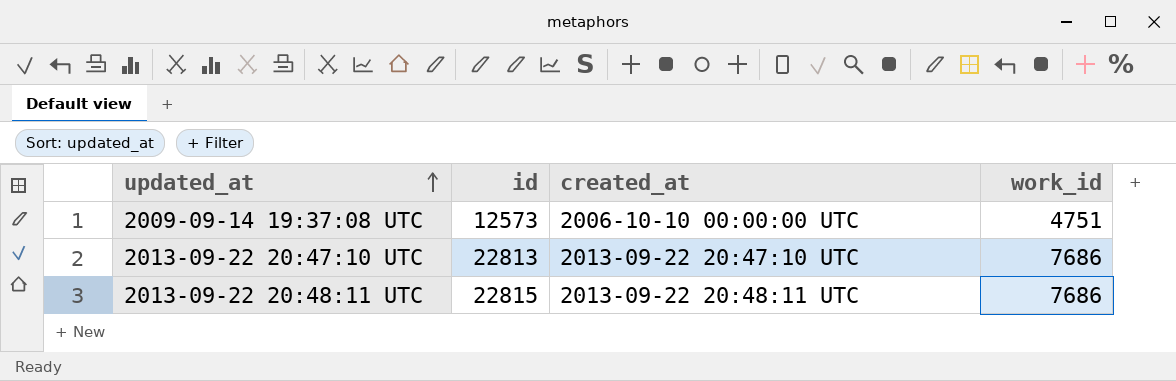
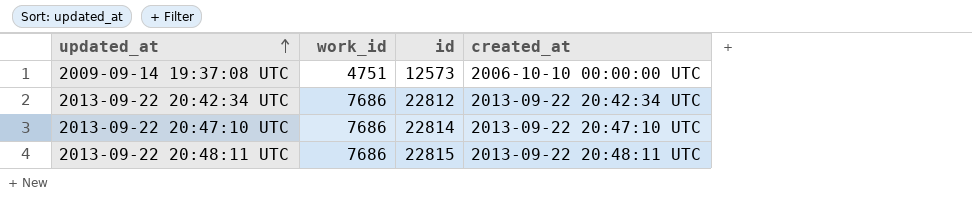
column work_id | position: 4 -> 2
row 2013-09-22 20:42:34 UTC: none -> 7686 | 22812 | 2013-09-22 20:42:34 UTC
2013-09-22 20:47:10 UTC | id: 22813 -> 22814

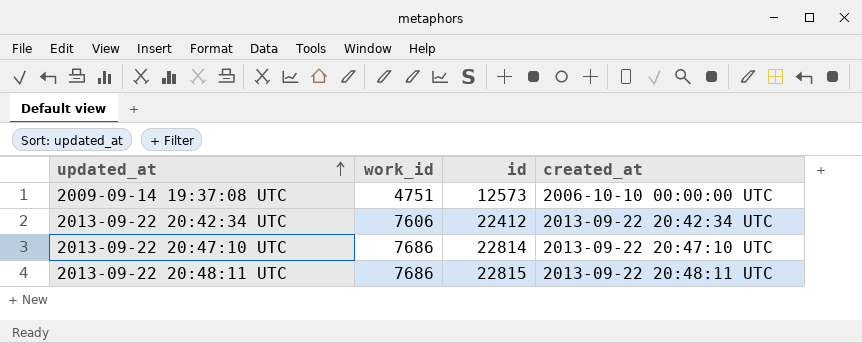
2013-09-22 20:42:34 UTC | work_id: 7686 -> 7606
2013-09-22 20:42:34 UTC | id: 22812 -> 22412

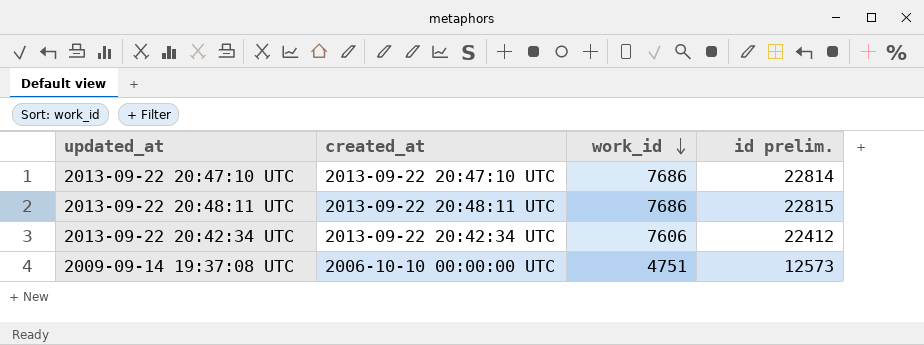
row order: updated_at ascending -> work_id descending
column created_at | position: 4 -> 2
column name: id -> id prelim.

